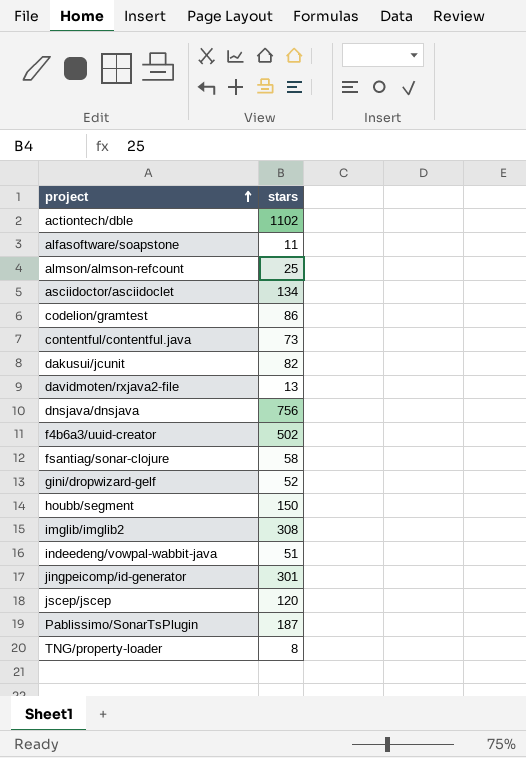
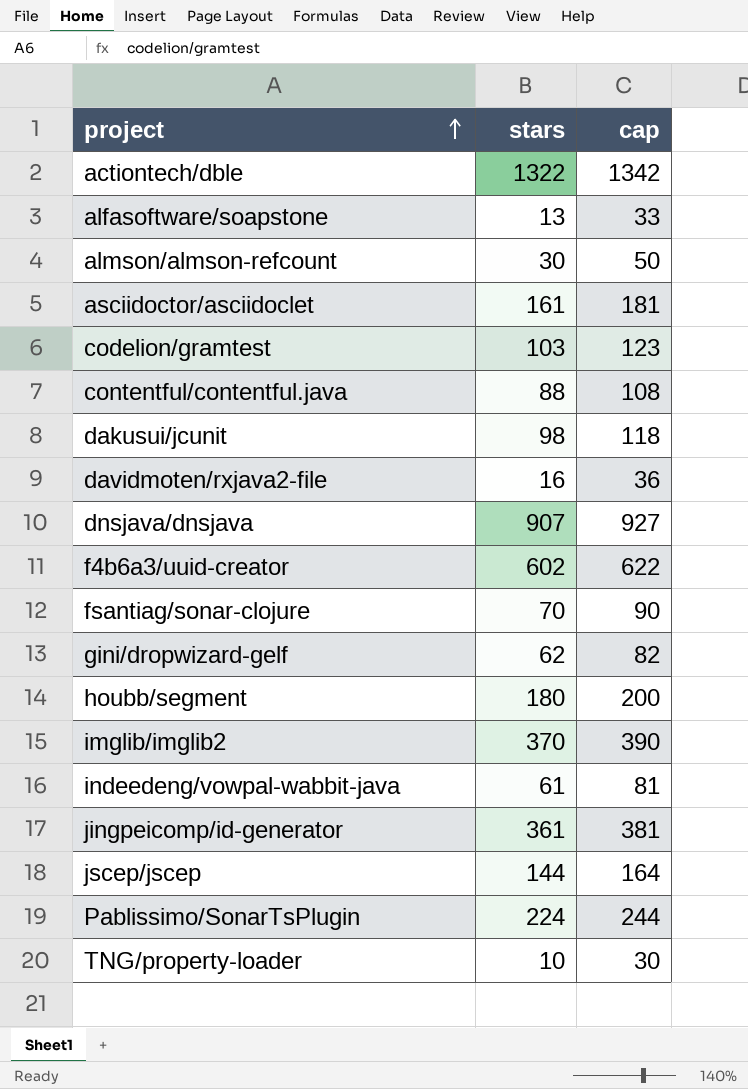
column cap | formula: none -> [stars] + 20
actiontech/dble | stars: 1102 -> 1322
alfasoftware/soapstone | stars: 11 -> 13
almson/almson-refcount | stars: 25 -> 30
asciidoctor/asciidoclet | stars: 134 -> 161
codelion/gramtest | stars: 86 -> 103
contentful/contentful.java | stars: 73 -> 88
dakusui/jcunit | stars: 82 -> 98
davidmoten/rxjava2-file | stars: 13 -> 16
dnsjava/dnsjava | stars: 756 -> 907
f4b6a3/uuid-creator | stars: 502 -> 602
fsantiag/sonar-clojure | stars: 58 -> 70
gini/dropwizard-gelf | stars: 52 -> 62
houbb/segment | stars: 150 -> 180
imglib/imglib2 | stars: 308 -> 370
indeedeng/vowpal-wabbit-java | stars: 51 -> 61
jingpeicomp/id-generator | stars: 301 -> 361
jscep/jscep | stars: 120 -> 144
Pablissimo/SonarTsPlugin | stars: 187 -> 224
TNG/property-loader | stars: 8 -> 10

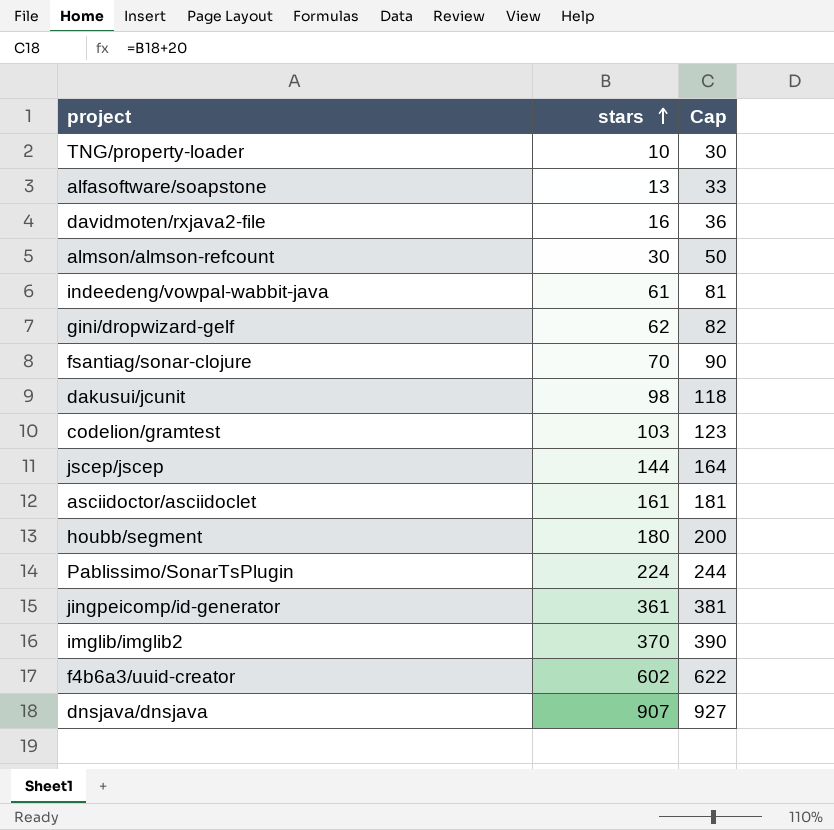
row order: project ascending -> stars ascending
column name: cap -> Cap
row actiontech/dble: 1322 | 1342 -> none
row contentful/contentful.java: 88 | 108 -> none

